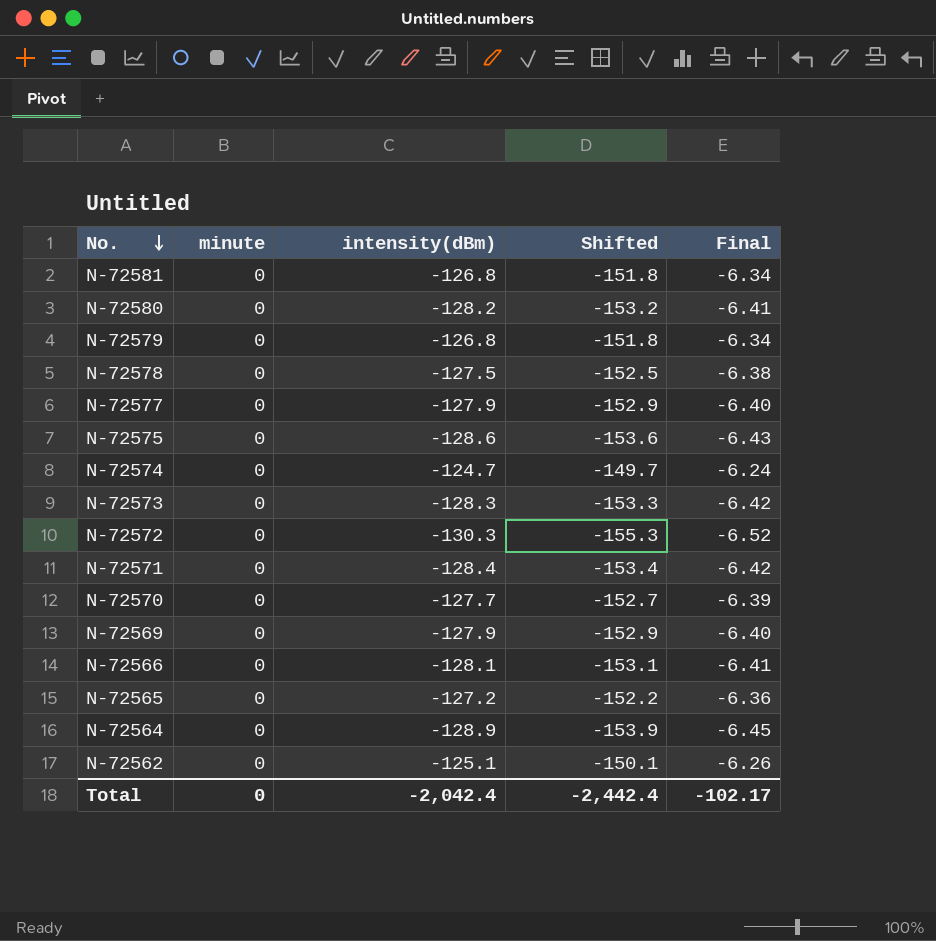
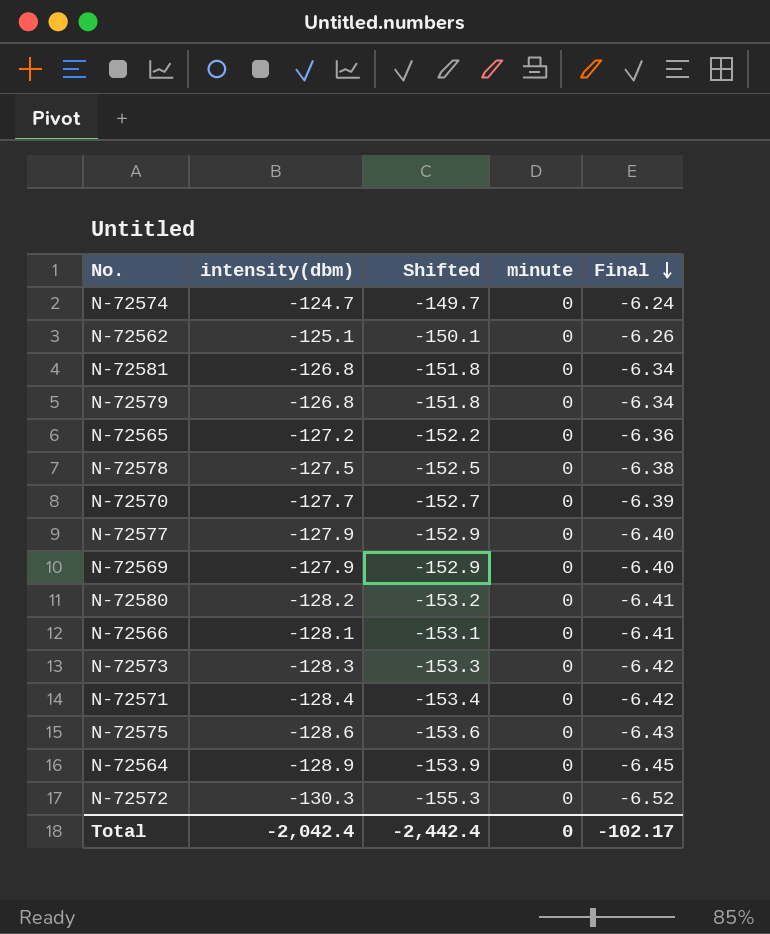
row order: No. descending -> Final descending
column name: intensity(dBm) -> intensity(dbm)
column minute | position: 2 -> 4

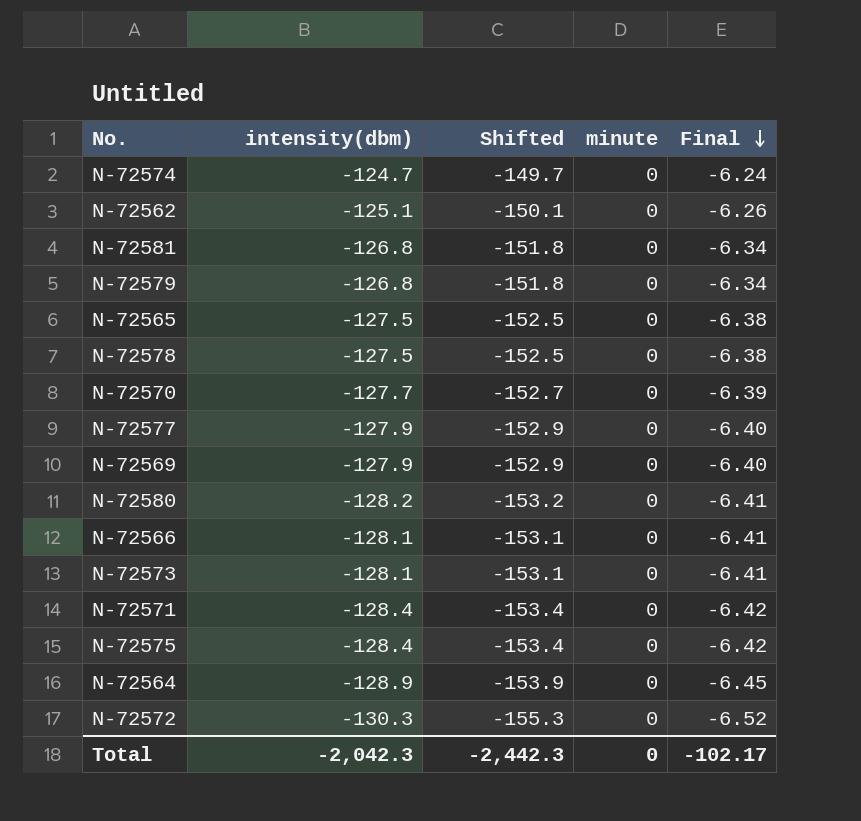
N-72565 | intensity(dbm): -127.2 -> -127.5
N-72565 | Shifted: -152.2 -> -152.5
N-72565 | Final: -6.36 -> -6.38
N-72573 | intensity(dbm): -128.3 -> -128.1
N-72573 | Shifted: -153.3 -> -153.1
N-72573 | Final: -6.42 -> -6.41
N-72575 | intensity(dbm): -128.6 -> -128.4
N-72575 | Shifted: -153.6 -> -153.4
N-72575 | Final: -6.43 -> -6.42
Total | intensity(dbm): -2,042.4 -> -2,042.3
Total | Shifted: -2,442.4 -> -2,442.3

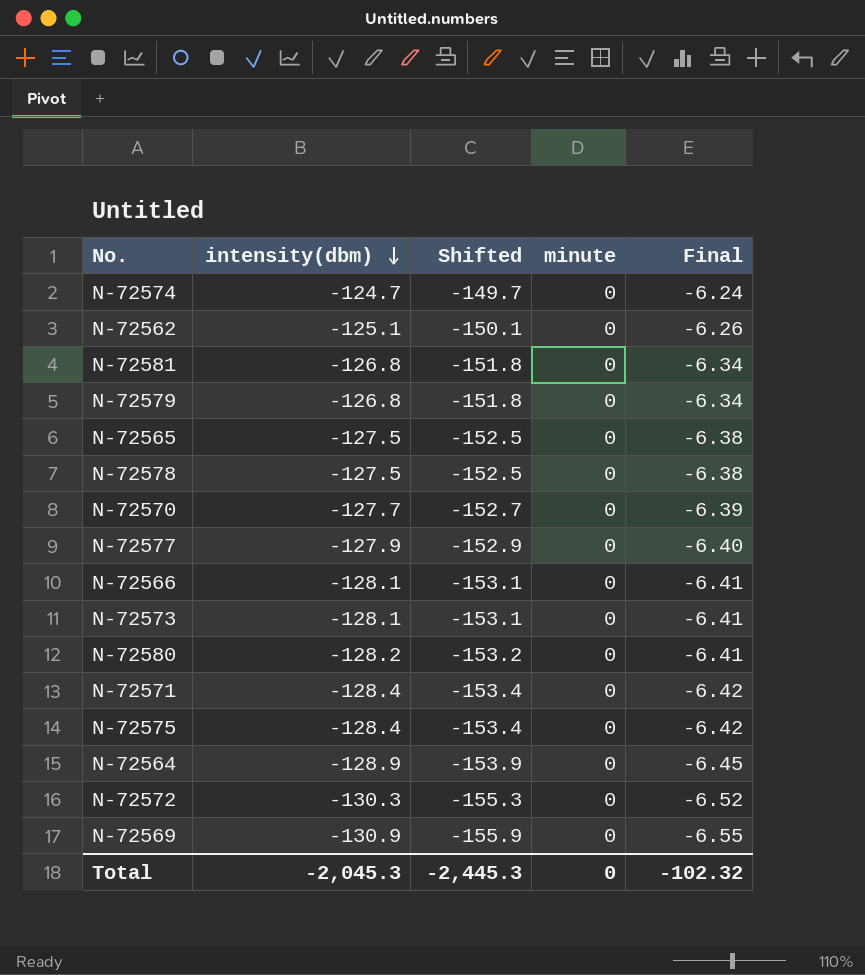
row order: Final descending -> intensity(dbm) descending
N-72569 | intensity(dbm): -127.9 -> -130.9
N-72569 | Shifted: -152.9 -> -155.9
N-72569 | Final: -6.40 -> -6.55
Total | intensity(dbm): -2,042.3 -> -2,045.3
Total | Shifted: -2,442.3 -> -2,445.3
Total | Final: -102.17 -> -102.32

